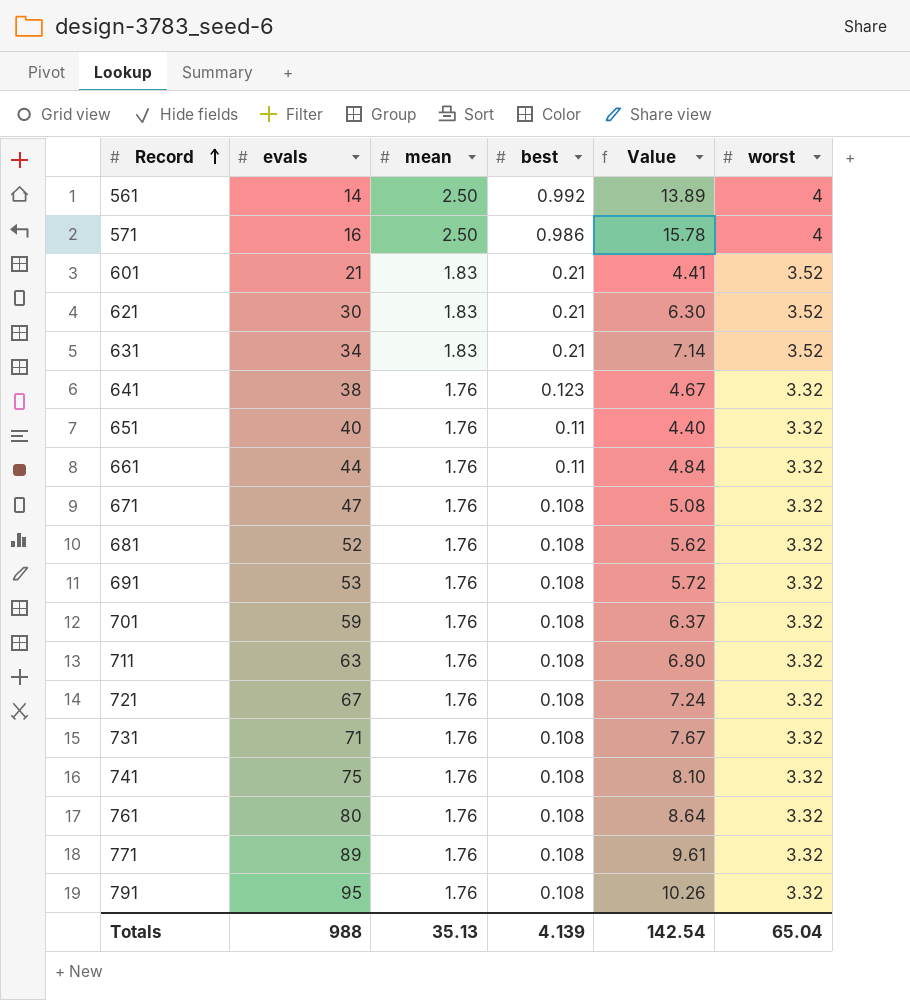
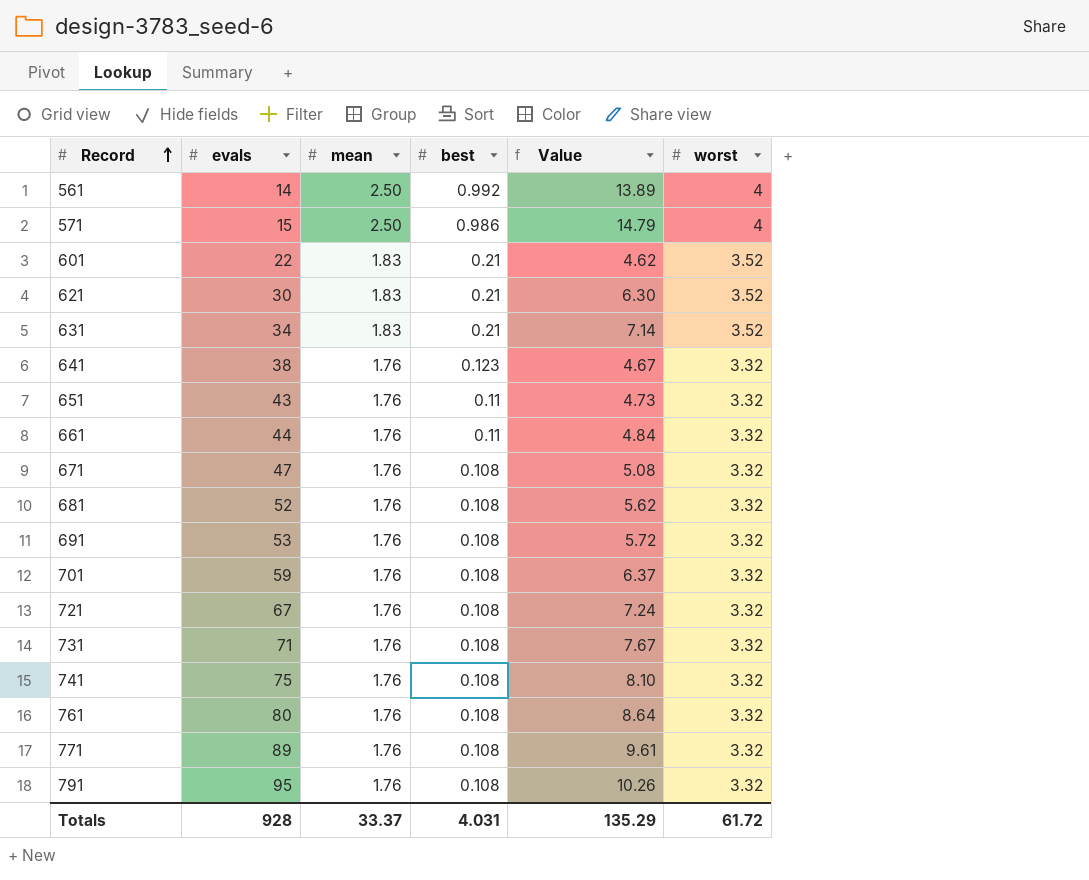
row 711: 63 | 1.76 | 0.108 | 6.80 | 3.32 -> none
571 | evals: 16 -> 15
571 | Value: 15.78 -> 14.79
601 | evals: 21 -> 22
601 | Value: 4.41 -> 4.62
651 | evals: 40 -> 43
651 | Value: 4.40 -> 4.73
Totals | evals: 988 -> 928
Totals | mean: 35.13 -> 33.37
Totals | best: 4.139 -> 4.031
Totals | Value: 142.54 -> 135.29
Totals | worst: 65.04 -> 61.72

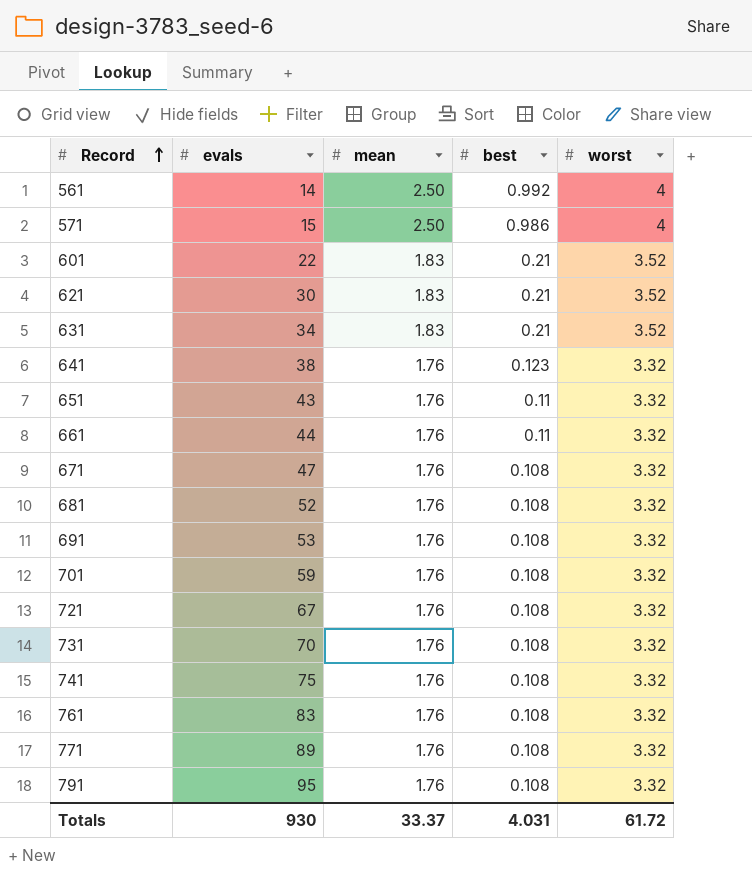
column Value | formula: [evals] * [best] -> none
731 | evals: 71 -> 70
761 | evals: 80 -> 83
Totals | evals: 928 -> 930

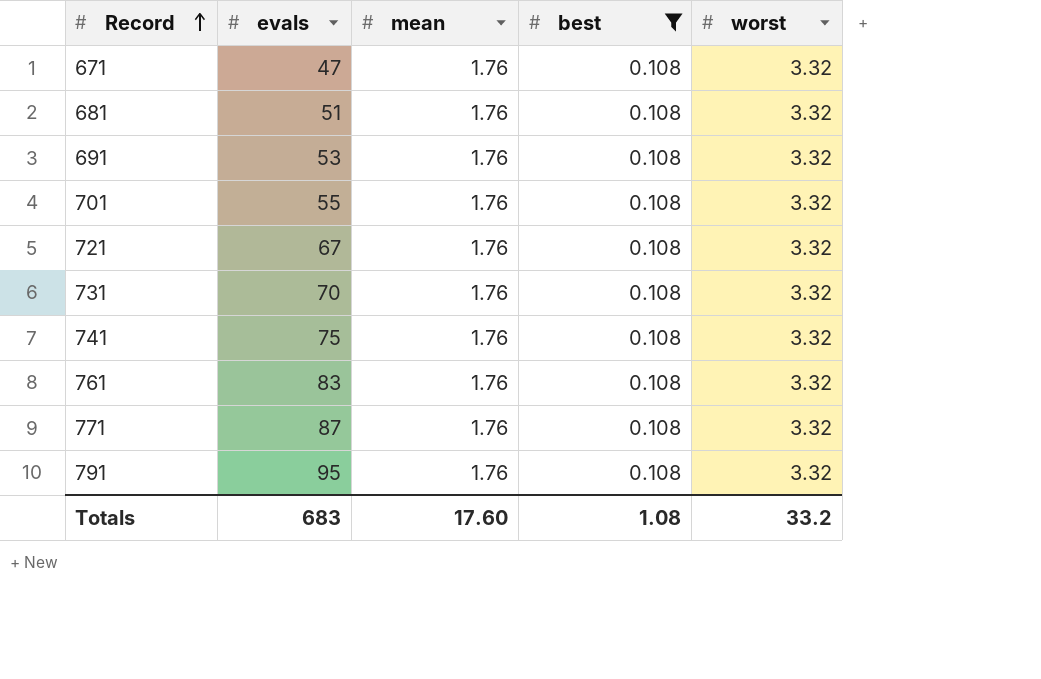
filter: none -> best = 0.108
681 | evals: 52 -> 51
701 | evals: 59 -> 55
771 | evals: 89 -> 87
Totals | evals: 930 -> 683
Totals | mean: 33.37 -> 17.60
Totals | best: 4.031 -> 1.08
Totals | worst: 61.72 -> 33.2

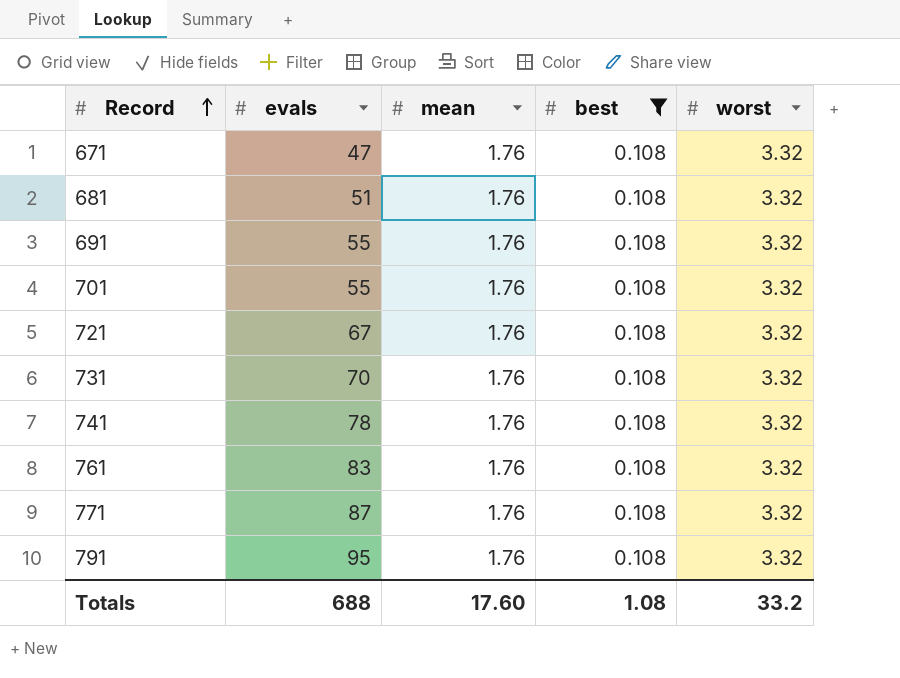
691 | evals: 53 -> 55
741 | evals: 75 -> 78
Totals | evals: 683 -> 688

